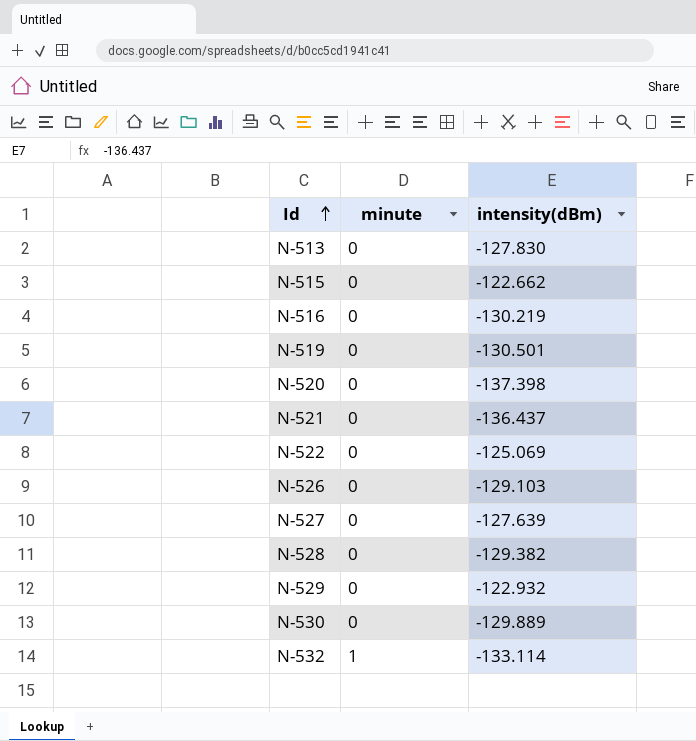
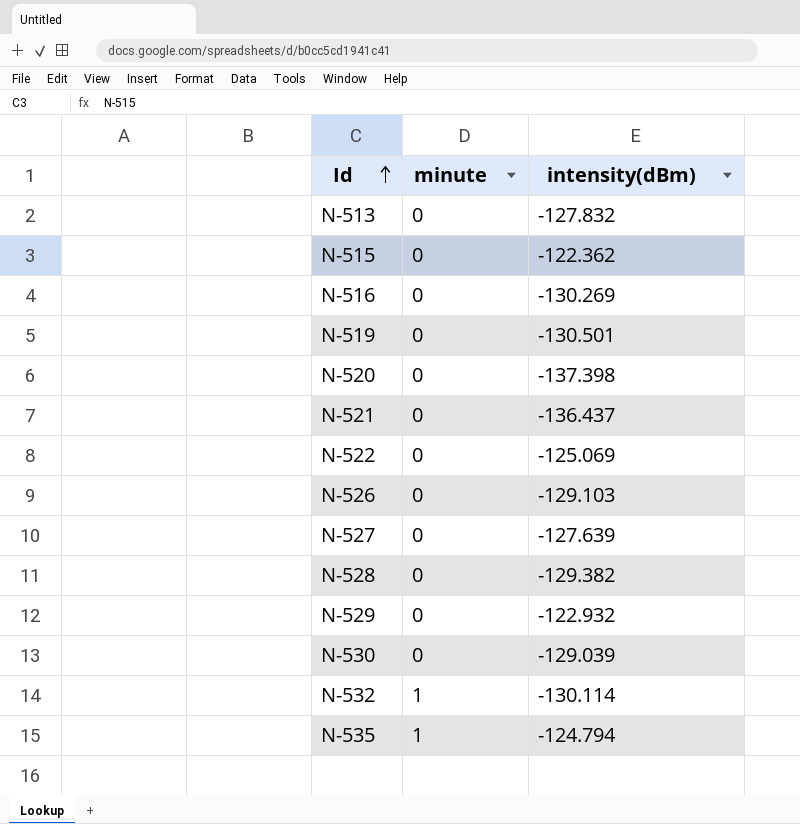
N-513 | intensity(dBm): -127.830 -> -127.832
N-515 | intensity(dBm): -122.662 -> -122.362
N-516 | intensity(dBm): -130.219 -> -130.269
N-530 | intensity(dBm): -129.889 -> -129.039
N-532 | intensity(dBm): -133.114 -> -130.114
row N-535: none -> 1 | -124.794

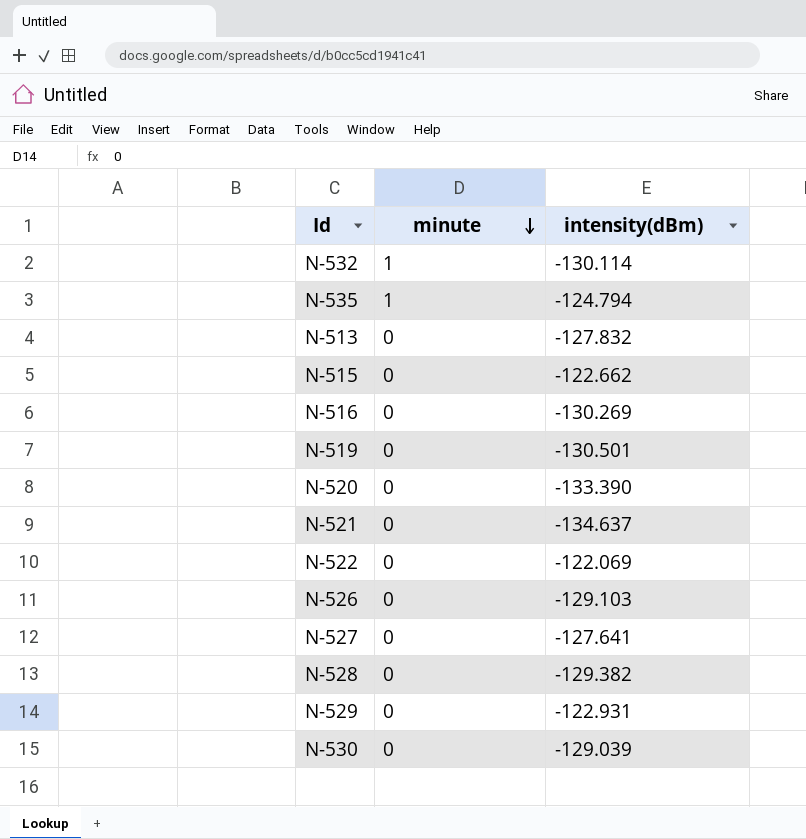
row order: Id ascending -> minute descending
N-515 | intensity(dBm): -122.362 -> -122.662
N-520 | intensity(dBm): -137.398 -> -133.390
N-521 | intensity(dBm): -136.437 -> -134.637
N-522 | intensity(dBm): -125.069 -> -122.069
N-527 | intensity(dBm): -127.639 -> -127.641
N-529 | intensity(dBm): -122.932 -> -122.931

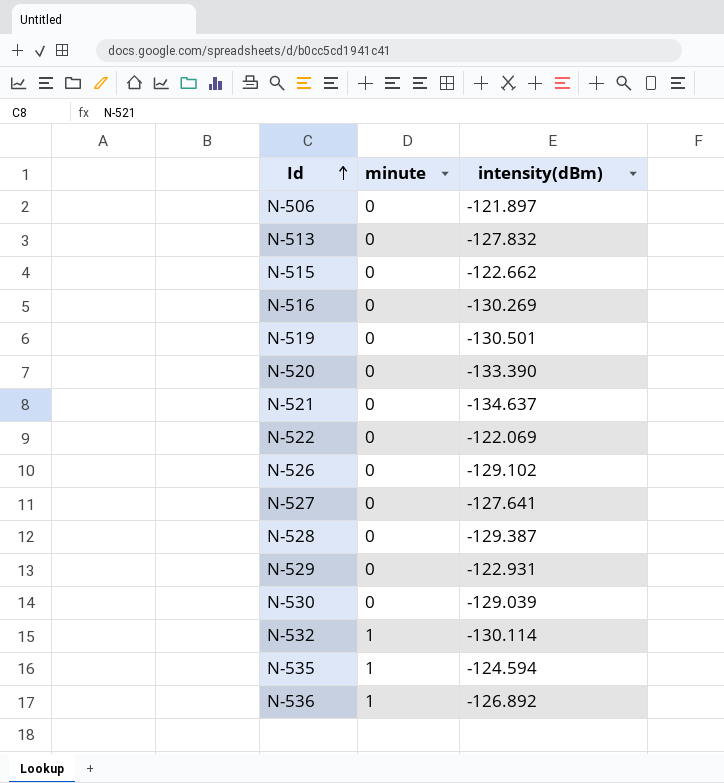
row order: minute descending -> Id ascending
row N-506: none -> 0 | -121.897
N-526 | intensity(dBm): -129.103 -> -129.102
N-528 | intensity(dBm): -129.382 -> -129.387
N-535 | intensity(dBm): -124.794 -> -124.594
row N-536: none -> 1 | -126.892

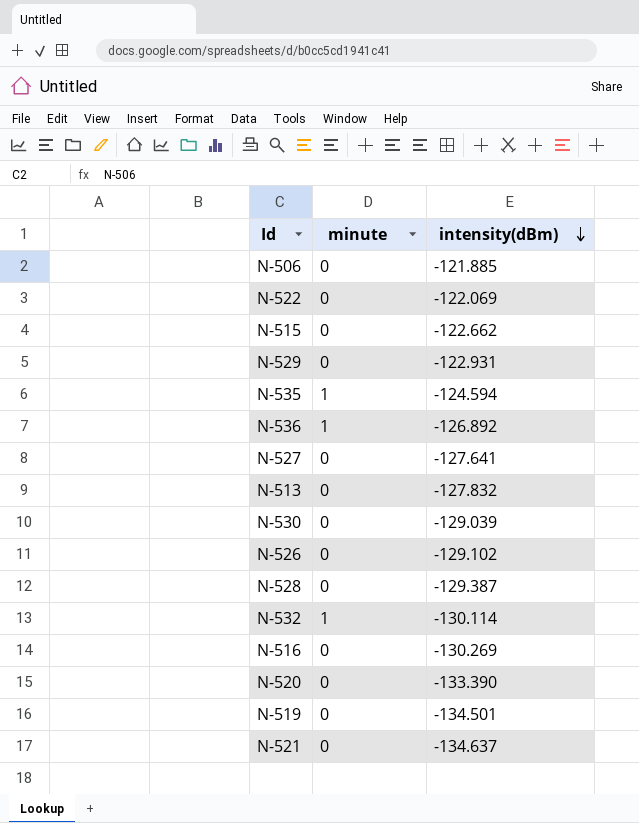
row order: Id ascending -> intensity(dBm) descending
N-506 | intensity(dBm): -121.897 -> -121.885
N-519 | intensity(dBm): -130.501 -> -134.501

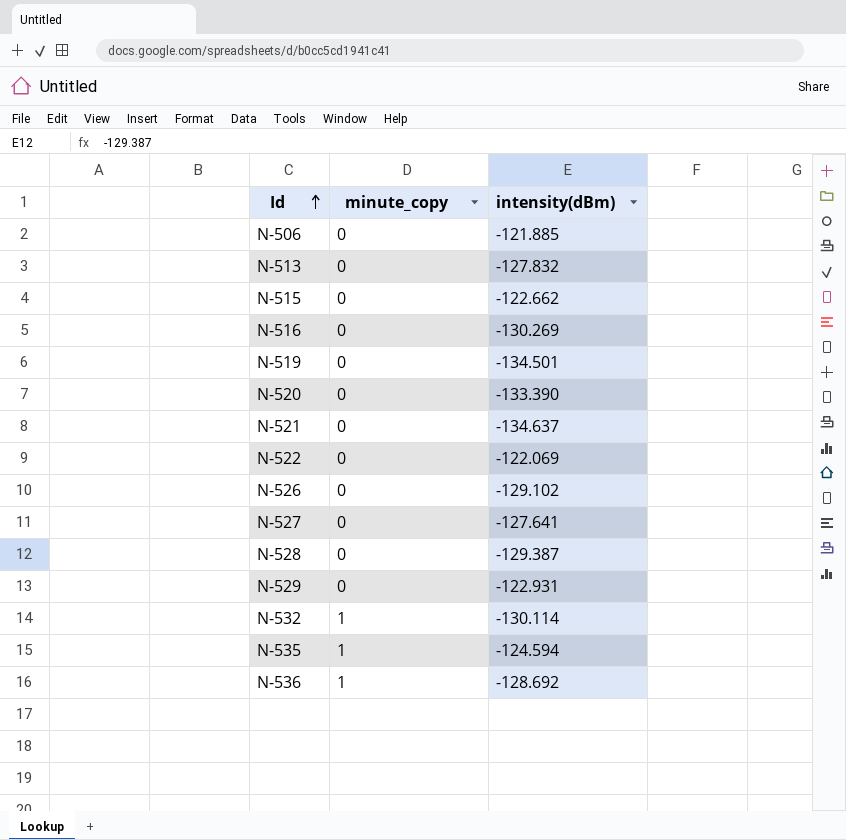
row order: intensity(dBm) descending -> Id ascending
column name: minute -> minute_copy
row N-530: 0 | -129.039 -> none
N-536 | intensity(dBm): -126.892 -> -128.692

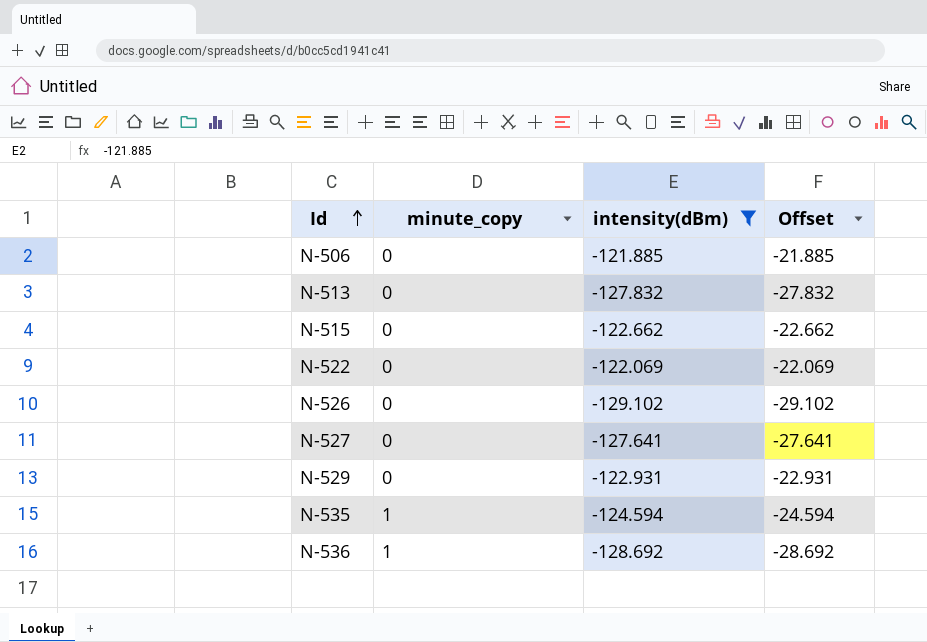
filter: none -> intensity(dBm) >= -129.102
column Offset | formula: none -> [intensity(dBm)] + 100

